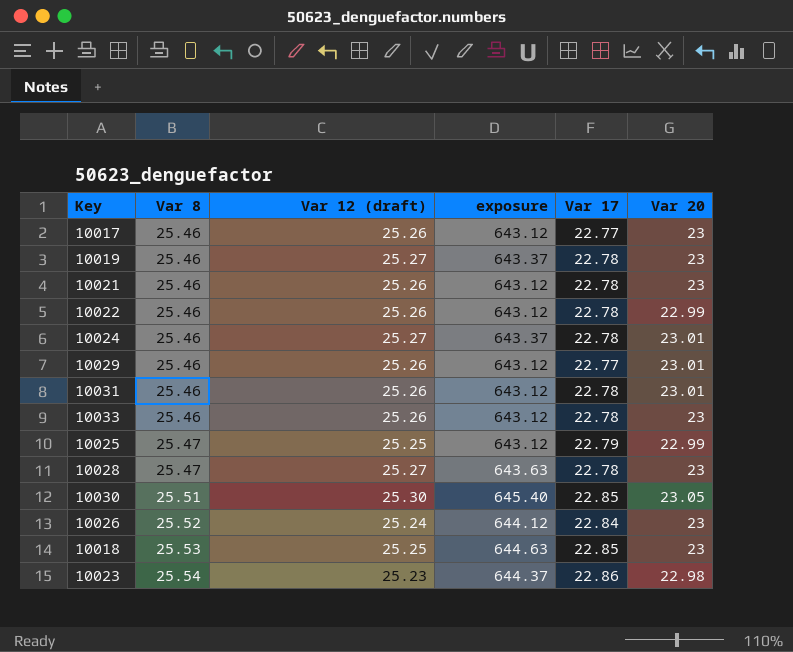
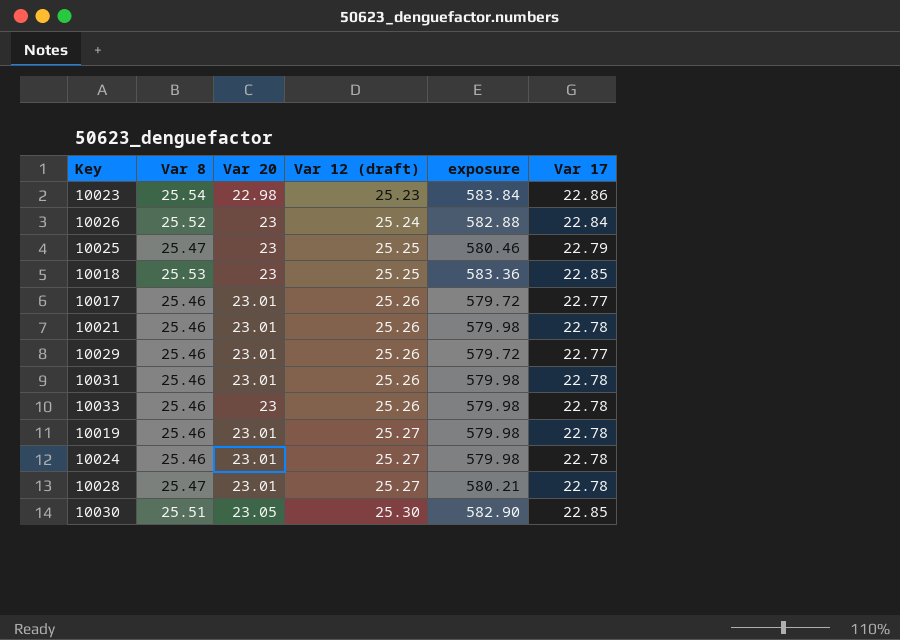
row order: Var 8 ascending -> Var 12 (draft) ascending
column Var 20 | position: 6 -> 3
column exposure | formula: [Var 8] * [Var 12 (draft)] -> [Var 8] * [Var 17]
row 10022: 25.46 | 25.26 | 643.12 | 22.78 | 22.99 -> none
10025 | Var 20: 22.99 -> 23
10017 | Var 20: 23 -> 23.01
10021 | Var 20: 23 -> 23.01
10019 | Var 20: 23 -> 23.01
10028 | Var 20: 23 -> 23.01

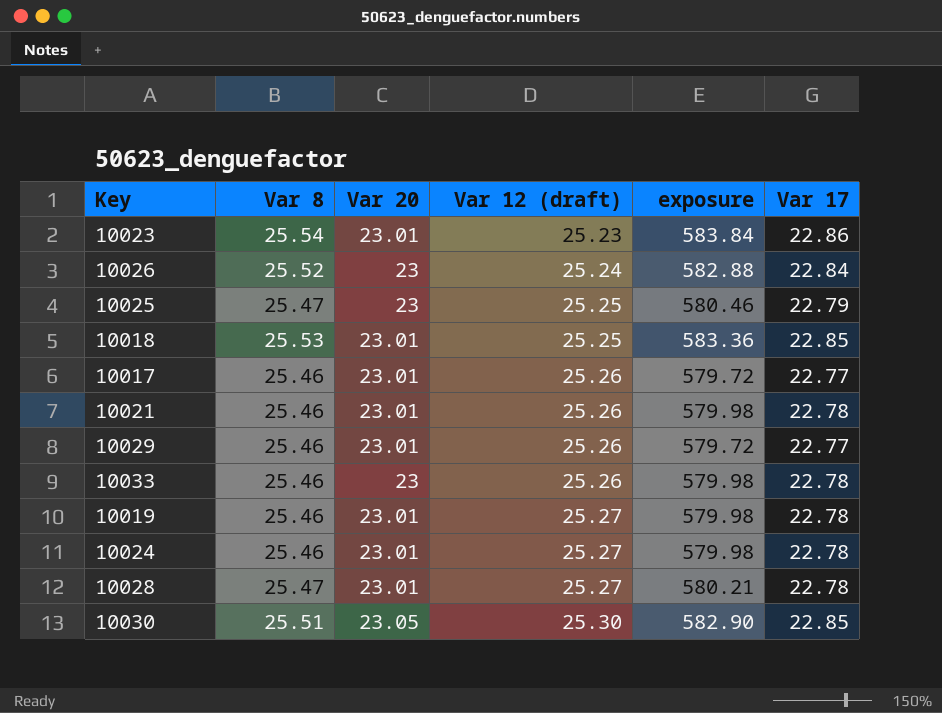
row 10031: 25.46 | 23.01 | 25.26 | 579.98 | 22.78 -> none
10023 | Var 20: 22.98 -> 23.01
10018 | Var 20: 23 -> 23.01

